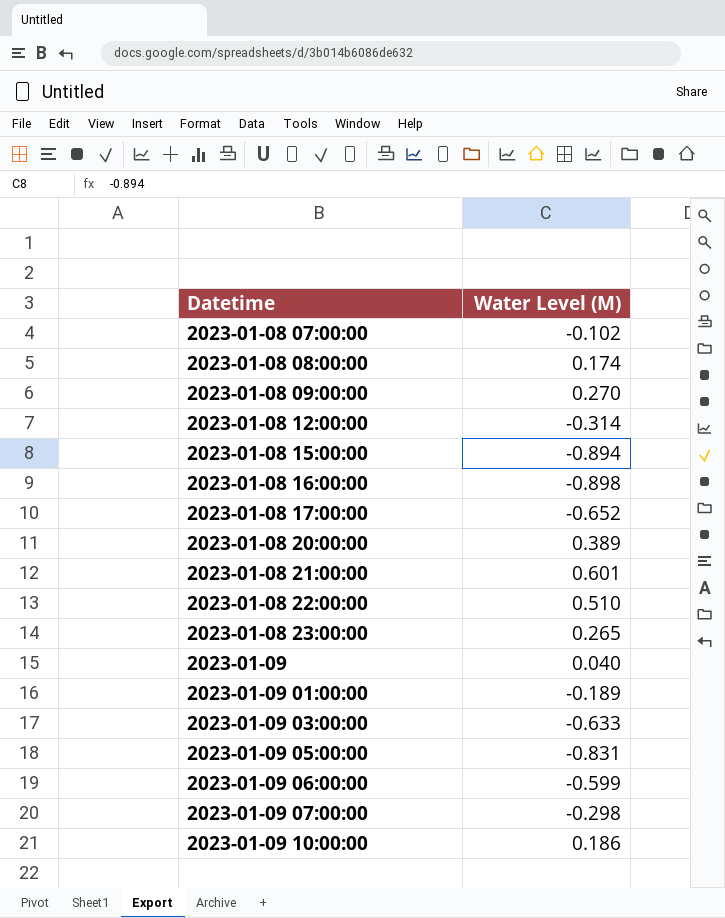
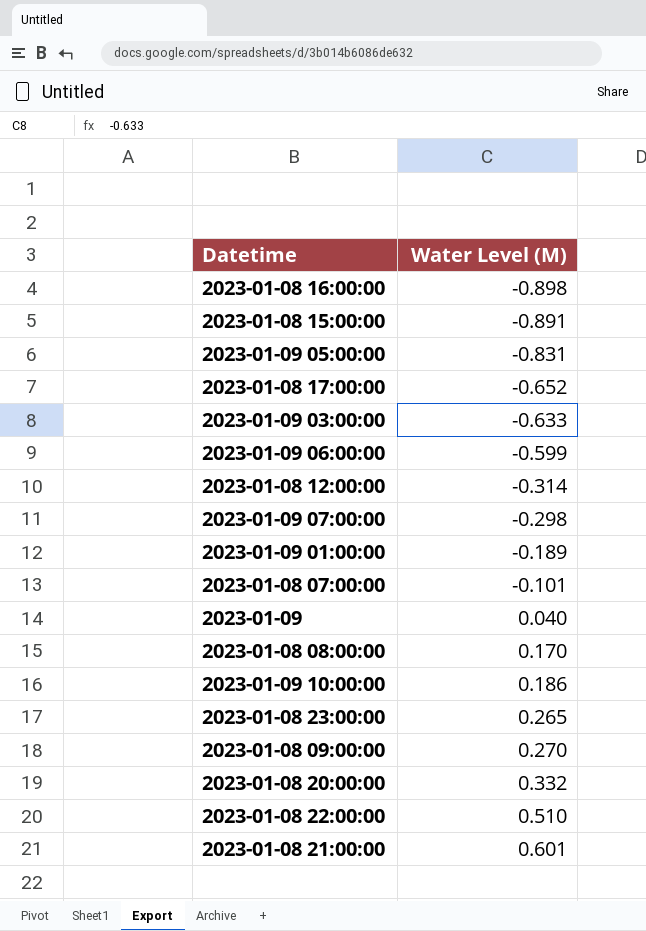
row order: Datetime ascending -> Water Level (M) ascending
2023-01-08 15:00:00 | Water Level (M): -0.894 -> -0.891
2023-01-08 07:00:00 | Water Level (M): -0.102 -> -0.101
2023-01-08 08:00:00 | Water Level (M): 0.174 -> 0.170
2023-01-08 20:00:00 | Water Level (M): 0.389 -> 0.332

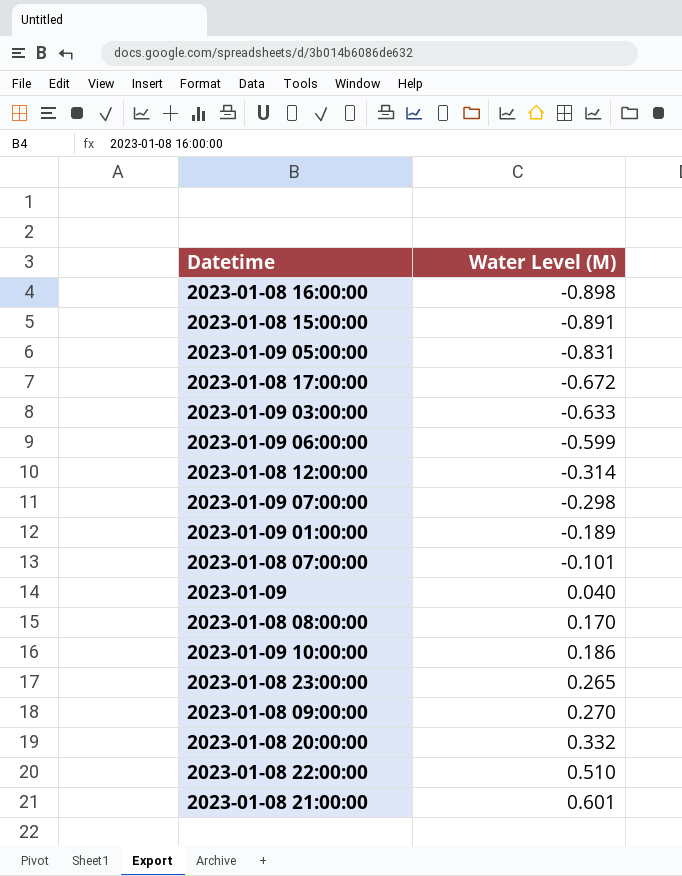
2023-01-08 17:00:00 | Water Level (M): -0.652 -> -0.672

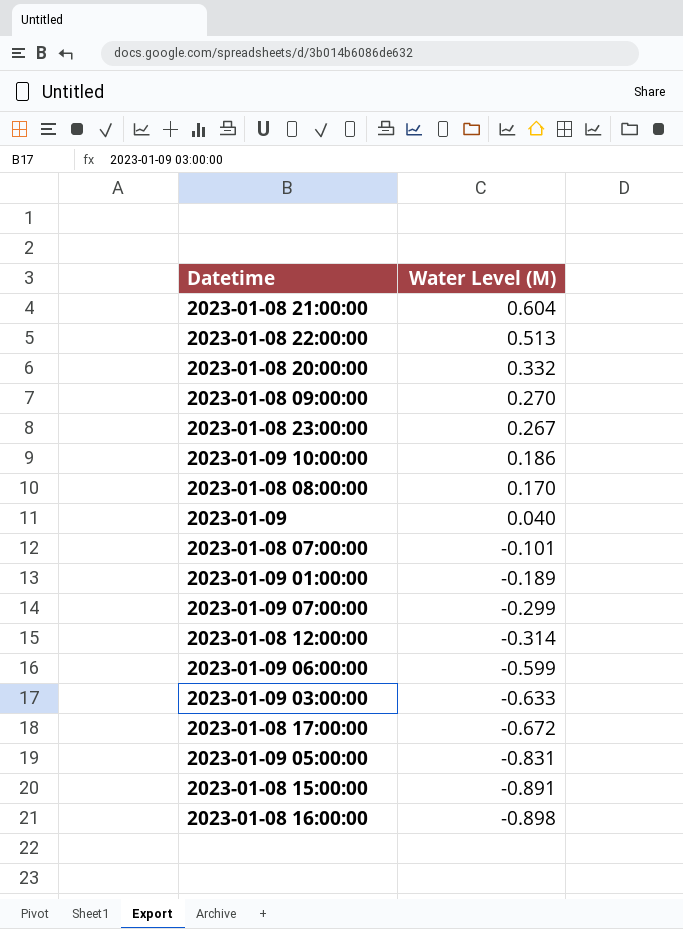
row order: Water Level (M) ascending -> Water Level (M) descending
2023-01-08 21:00:00 | Water Level (M): 0.601 -> 0.604
2023-01-08 22:00:00 | Water Level (M): 0.510 -> 0.513
2023-01-08 23:00:00 | Water Level (M): 0.265 -> 0.267
2023-01-09 07:00:00 | Water Level (M): -0.298 -> -0.299

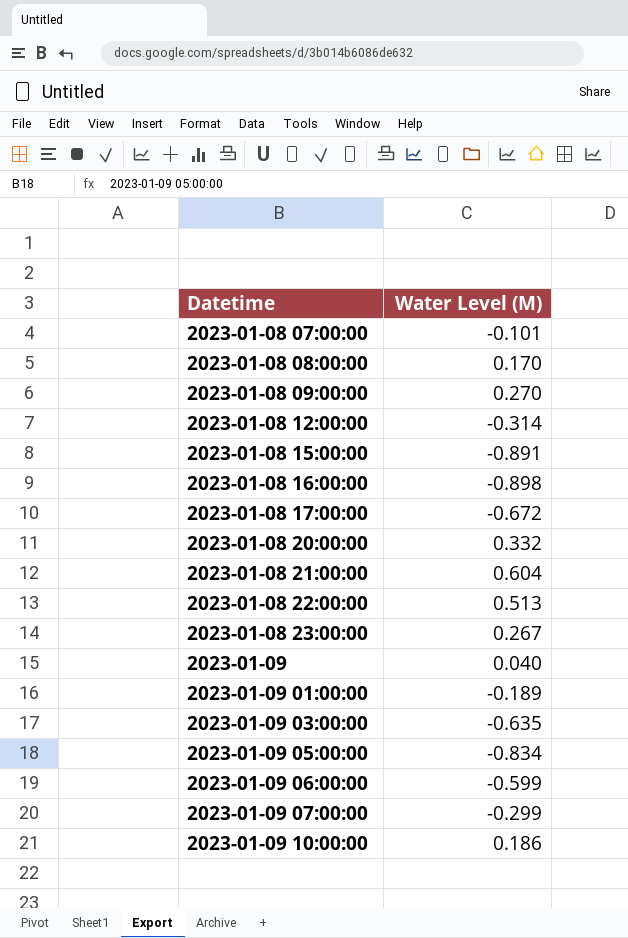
row order: Water Level (M) descending -> Datetime ascending
2023-01-09 03:00:00 | Water Level (M): -0.633 -> -0.635
2023-01-09 05:00:00 | Water Level (M): -0.831 -> -0.834

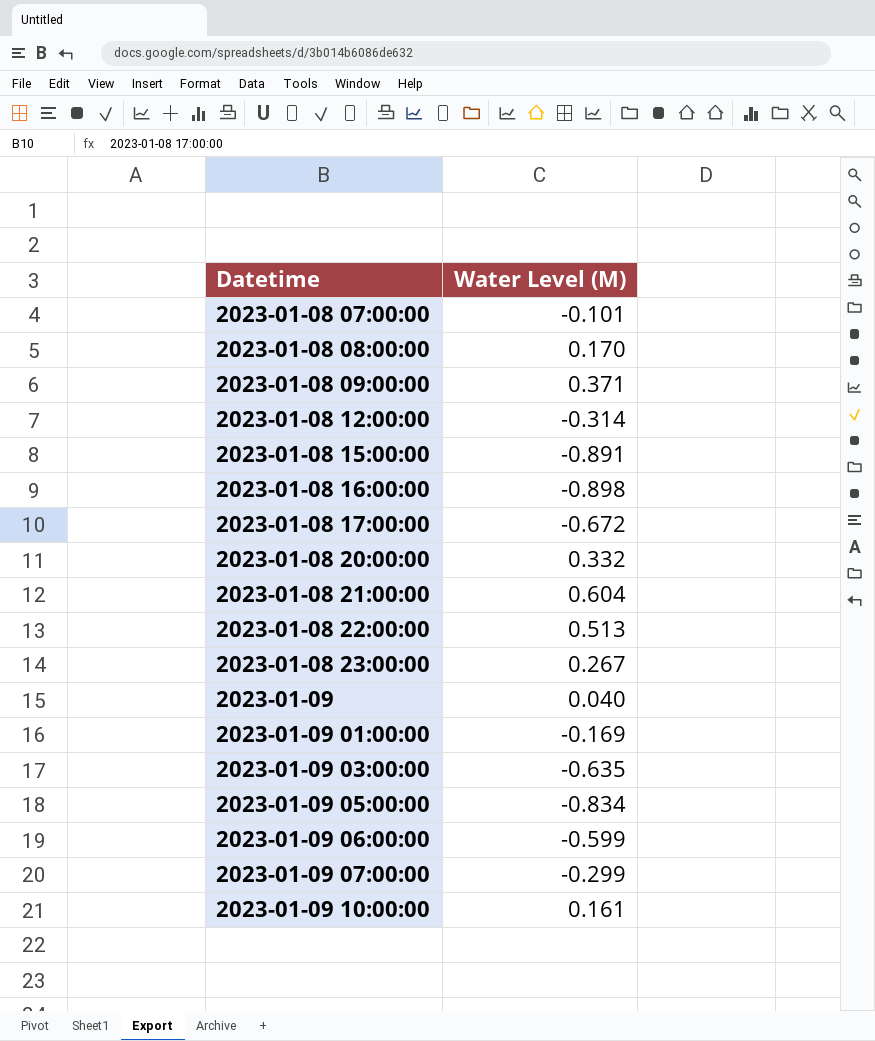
2023-01-08 09:00:00 | Water Level (M): 0.270 -> 0.371
2023-01-09 01:00:00 | Water Level (M): -0.189 -> -0.169
2023-01-09 10:00:00 | Water Level (M): 0.186 -> 0.161

